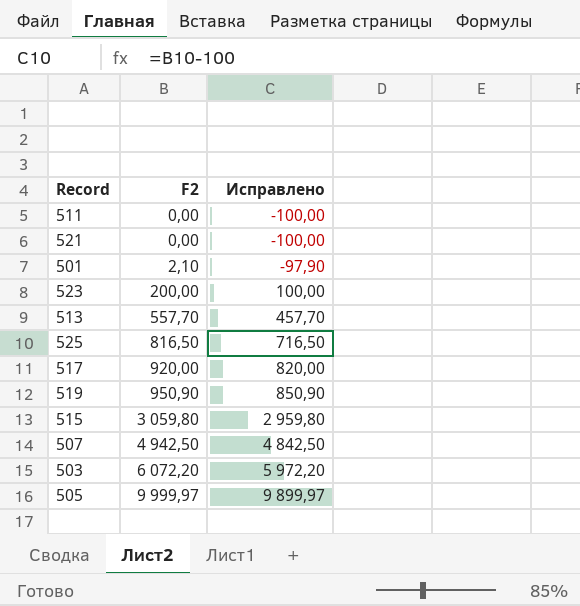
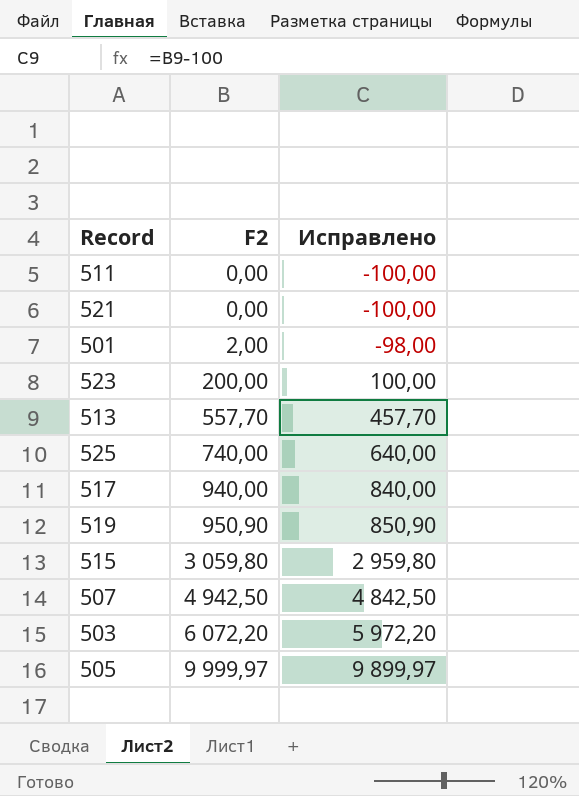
501 | F2: 2,10 -> 2,00
501 | Исправлено: -97,90 -> -98,00
525 | F2: 816,50 -> 740,00
525 | Исправлено: 716,50 -> 640,00
517 | F2: 920,00 -> 940,00
517 | Исправлено: 820,00 -> 840,00

